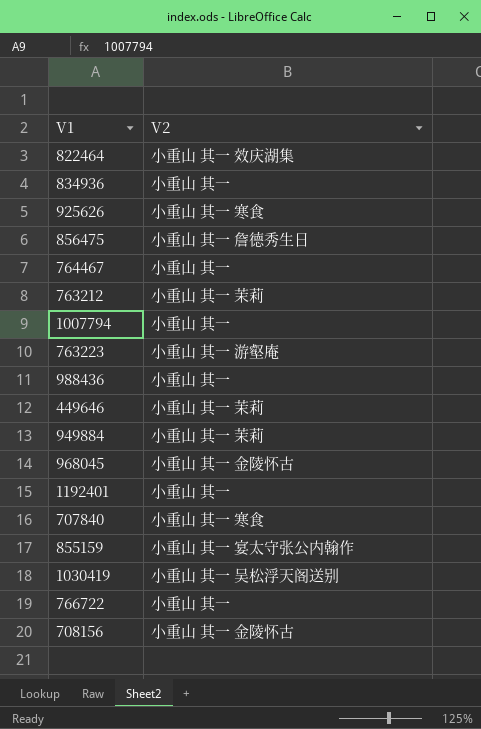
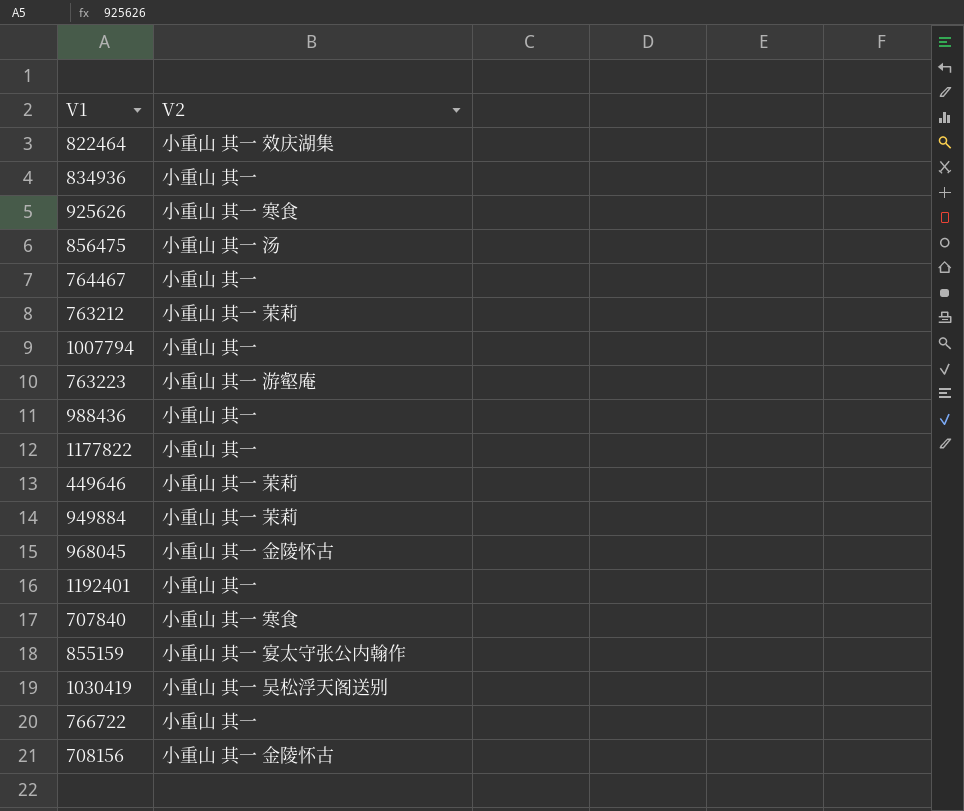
856475 | V2: 小重山 其一 詹德秀生日 -> 小重山 其一 汤
row 1177822: none -> 小重山 其一

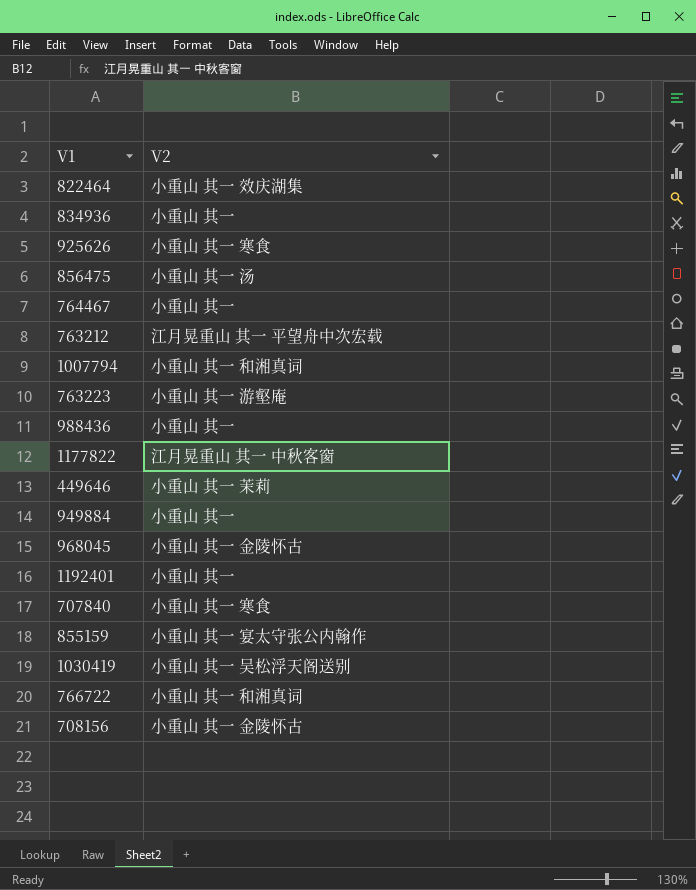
763212 | V2: 小重山 其一 茉莉 -> 江月晃重山 其一 平望舟中次宏载
1007794 | V2: 小重山 其一 -> 小重山 其一 和湘真词
1177822 | V2: 小重山 其一 -> 江月晃重山 其一 中秋客窗
949884 | V2: 小重山 其一 茉莉 -> 小重山 其一
766722 | V2: 小重山 其一 -> 小重山 其一 和湘真词

